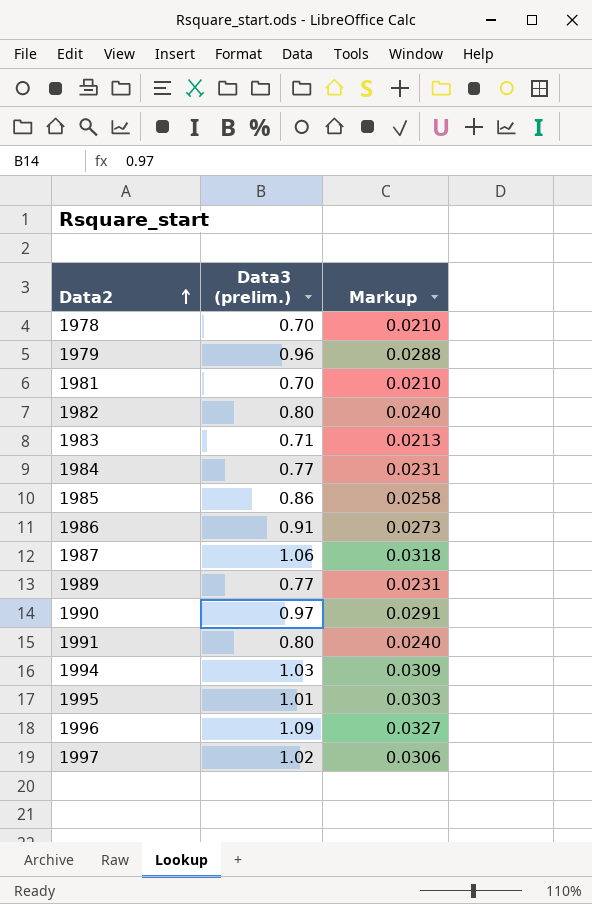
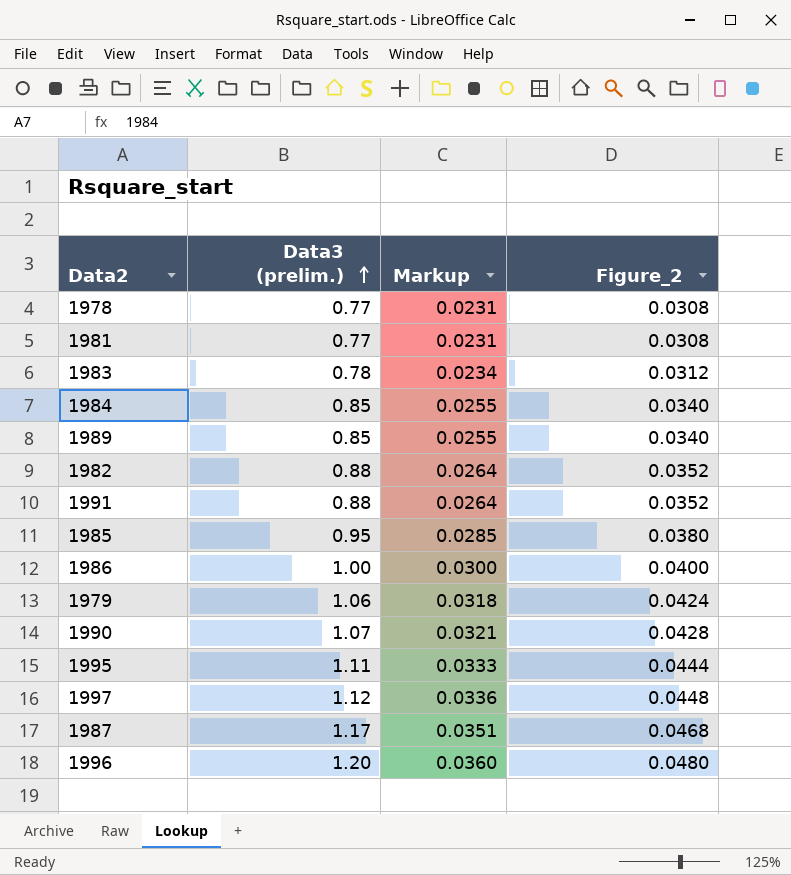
row order: Data2 ascending -> Data3 (prelim.) ascending
column Figure_2 | formula: none -> [Data3 (prelim.)] * 0.04
row 1994: 1.03 | 0.0309 -> none
1978 | Data3 (prelim.): 0.70 -> 0.77
1978 | Markup: 0.0210 -> 0.0231
1981 | Data3 (prelim.): 0.70 -> 0.77
1981 | Markup: 0.0210 -> 0.0231
1983 | Data3 (prelim.): 0.71 -> 0.78
1983 | Markup: 0.0213 -> 0.0234
1984 | Data3 (prelim.): 0.77 -> 0.85
1984 | Markup: 0.0231 -> 0.0255
1989 | Data3 (prelim.): 0.77 -> 0.85
1989 | Markup: 0.0231 -> 0.0255
1982 | Data3 (prelim.): 0.80 -> 0.88
1982 | Markup: 0.0240 -> 0.0264
1991 | Data3 (prelim.): 0.80 -> 0.88
1991 | Markup: 0.0240 -> 0.0264
1985 | Data3 (prelim.): 0.86 -> 0.95
1985 | Markup: 0.0258 -> 0.0285
1986 | Data3 (prelim.): 0.91 -> 1.00
1986 | Markup: 0.0273 -> 0.0300
1979 | Data3 (prelim.): 0.96 -> 1.06
1979 | Markup: 0.0288 -> 0.0318
1990 | Data3 (prelim.): 0.97 -> 1.07
1990 | Markup: 0.0291 -> 0.0321
1995 | Data3 (prelim.): 1.01 -> 1.11
1995 | Markup: 0.0303 -> 0.0333
1997 | Data3 (prelim.): 1.02 -> 1.12
1997 | Markup: 0.0306 -> 0.0336
1987 | Data3 (prelim.): 1.06 -> 1.17
1987 | Markup: 0.0318 -> 0.0351
1996 | Data3 (prelim.): 1.09 -> 1.20
1996 | Markup: 0.0327 -> 0.0360

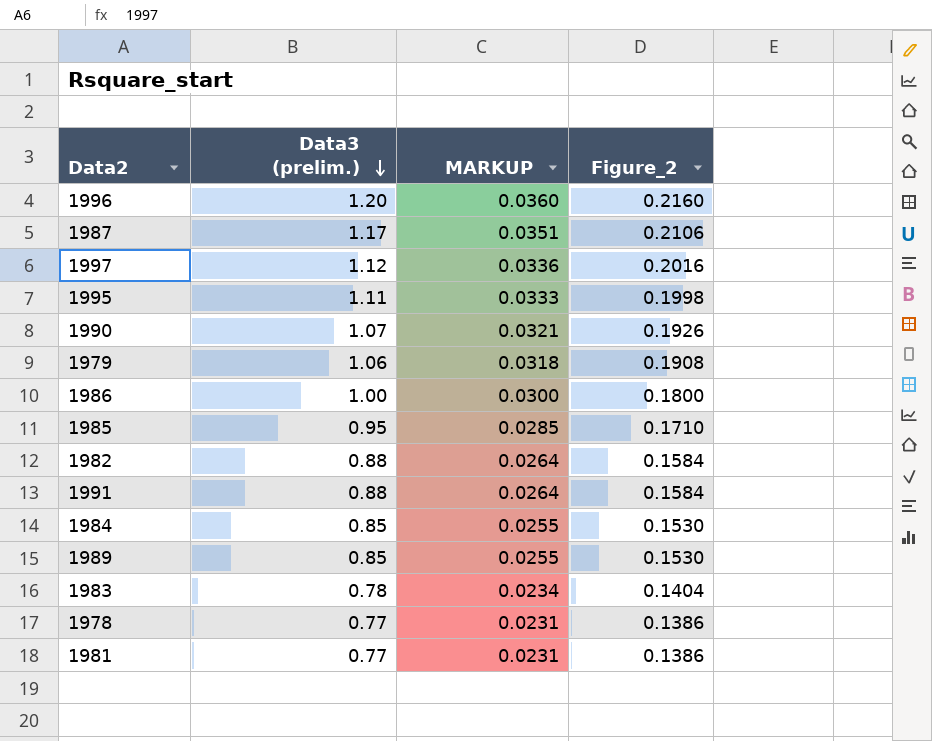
row order: Data3 (prelim.) ascending -> Data3 (prelim.) descending
column name: Markup -> MARKUP
column Figure_2 | formula: [Data3 (prelim.)] * 0.04 -> [Data3 (prelim.)] * 0.18

